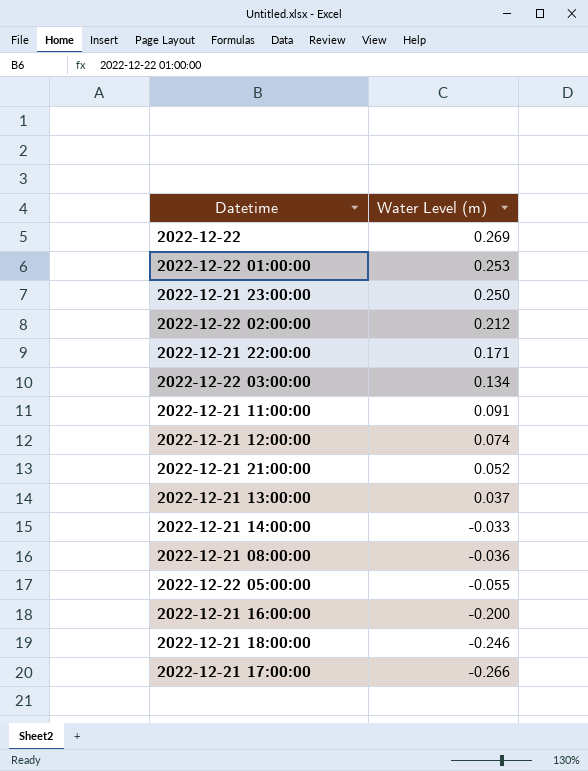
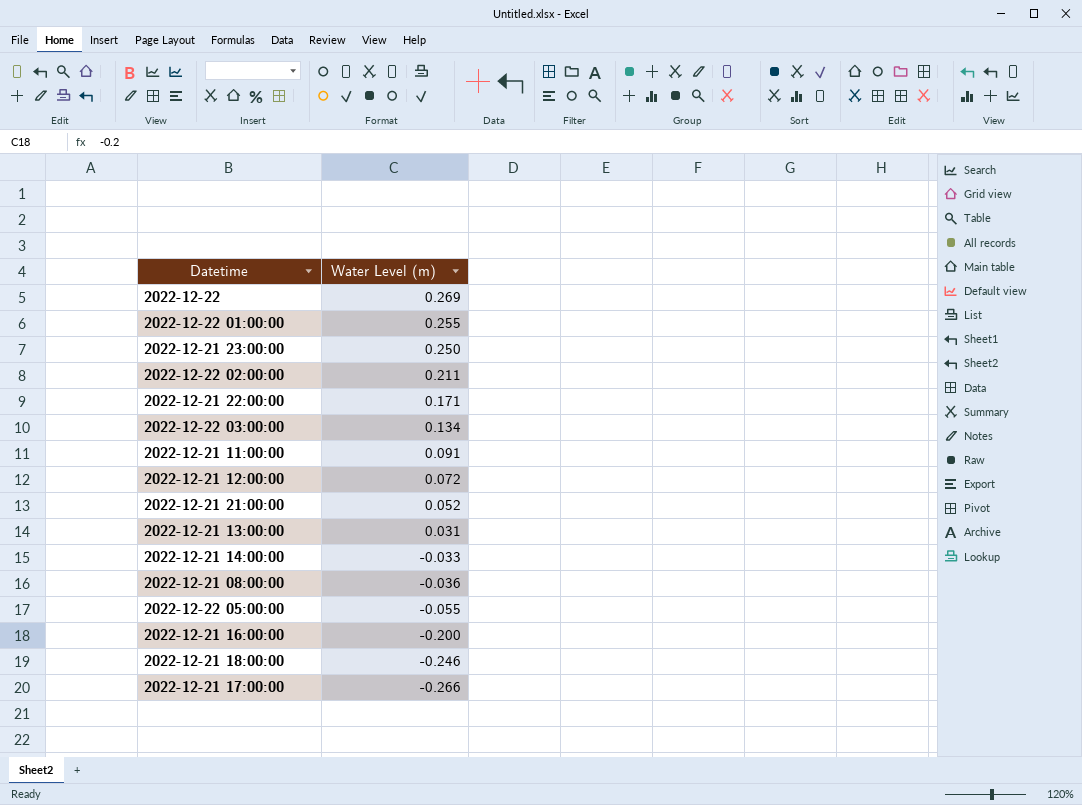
2022-12-22 01:00:00 | Water Level (m): 0.253 -> 0.255
2022-12-22 02:00:00 | Water Level (m): 0.212 -> 0.211
2022-12-21 12:00:00 | Water Level (m): 0.074 -> 0.072
2022-12-21 13:00:00 | Water Level (m): 0.037 -> 0.031

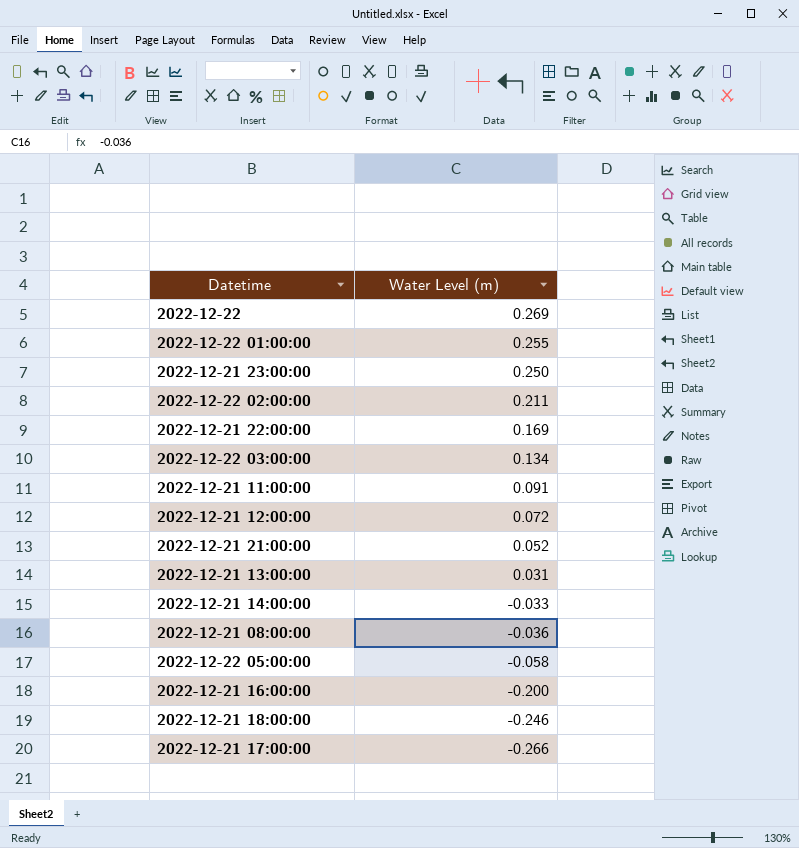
2022-12-21 22:00:00 | Water Level (m): 0.171 -> 0.169
2022-12-22 05:00:00 | Water Level (m): -0.055 -> -0.058

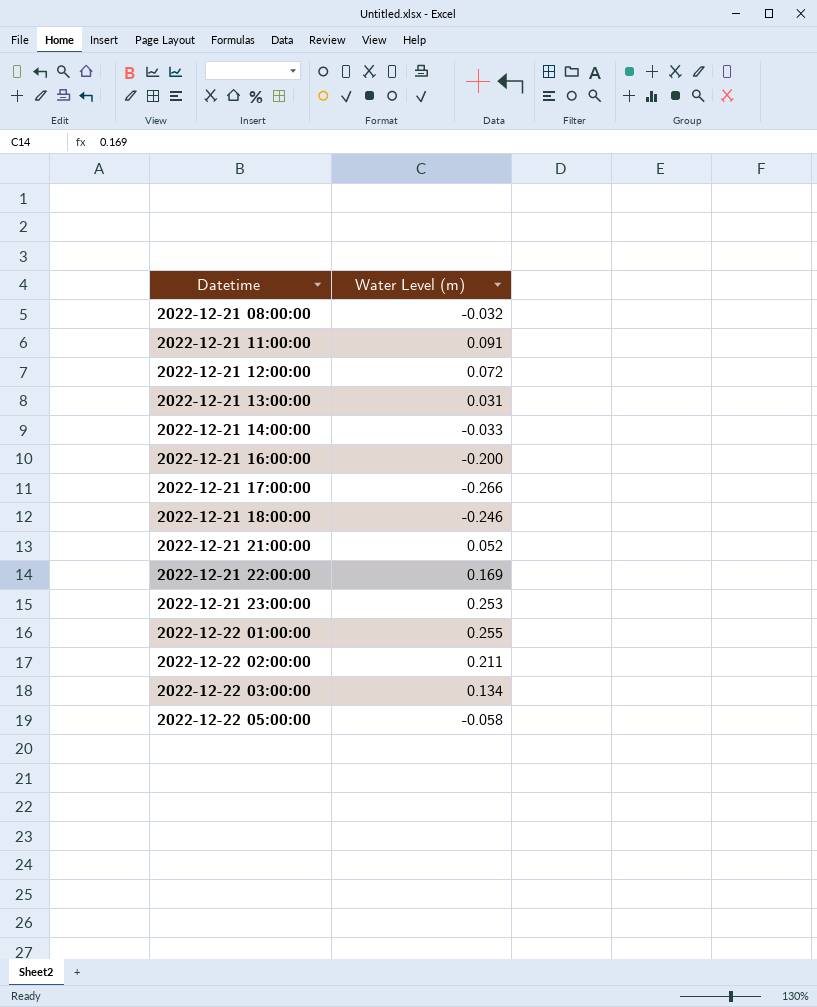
row order: Water Level (m) descending -> Datetime ascending
row 2022-12-22: 0.269 -> none
2022-12-21 08:00:00 | Water Level (m): -0.036 -> -0.032
2022-12-21 23:00:00 | Water Level (m): 0.250 -> 0.253

